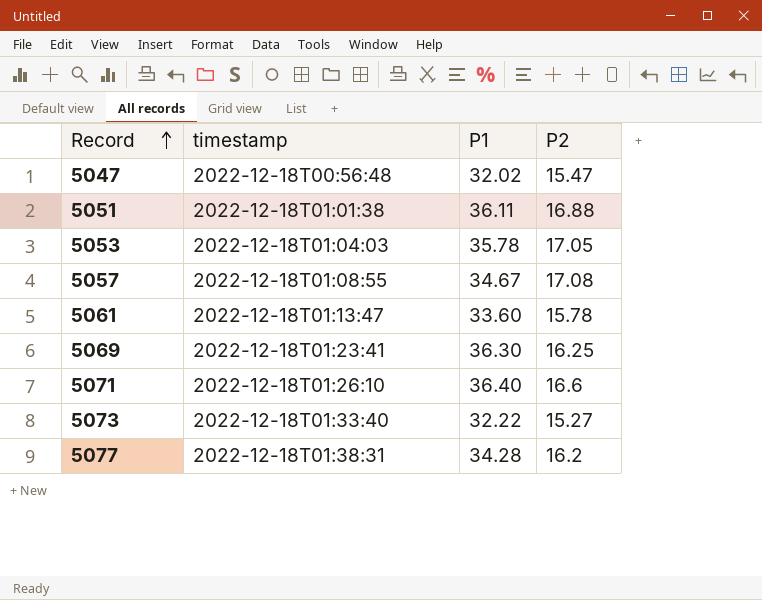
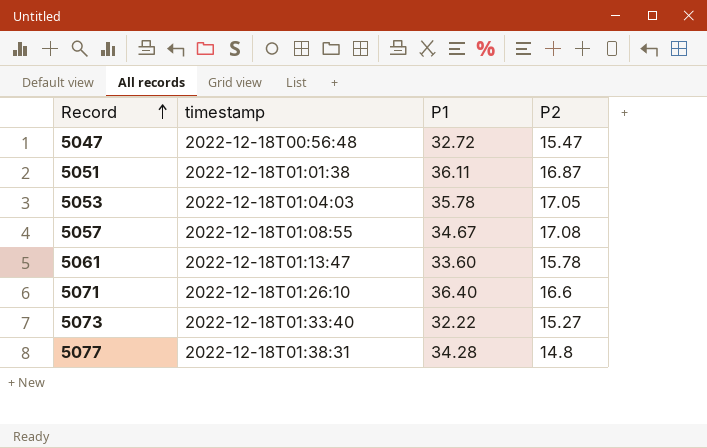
row 5069: 2022-12-18T01:23:41 | 36.30 | 16.25 -> none
5047 | P1: 32.02 -> 32.72
5051 | P2: 16.88 -> 16.87
5077 | P2: 16.2 -> 14.8

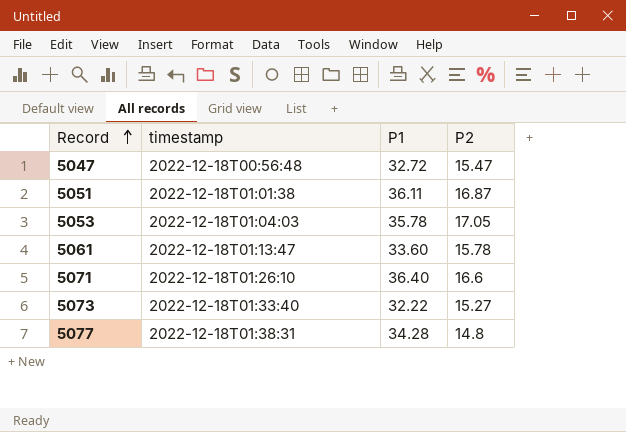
row 5057: 2022-12-18T01:08:55 | 34.67 | 17.08 -> none

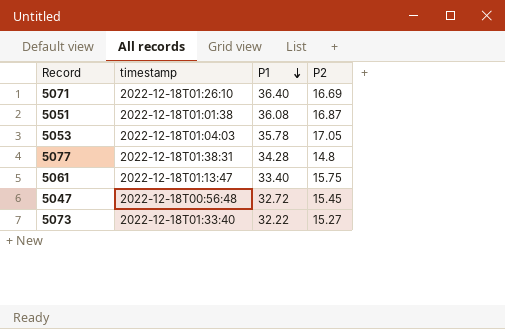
row order: Record ascending -> P1 descending
5071 | P2: 16.6 -> 16.69
5051 | P1: 36.11 -> 36.08
5061 | P1: 33.60 -> 33.40
5061 | P2: 15.78 -> 15.75
5047 | P2: 15.47 -> 15.45

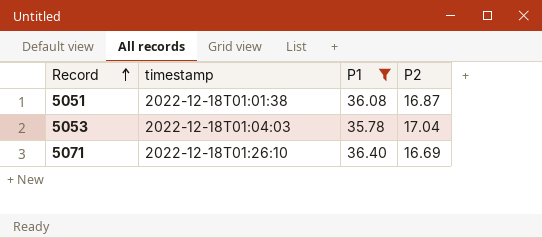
filter: none -> P1 >= 35.78
row order: P1 descending -> Record ascending
5053 | P2: 17.05 -> 17.04

